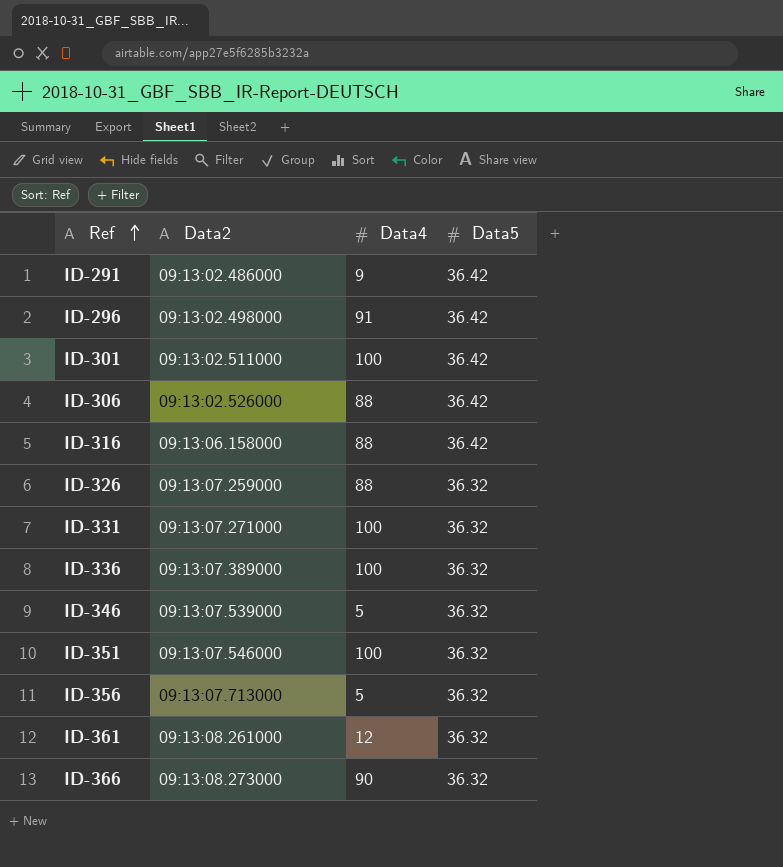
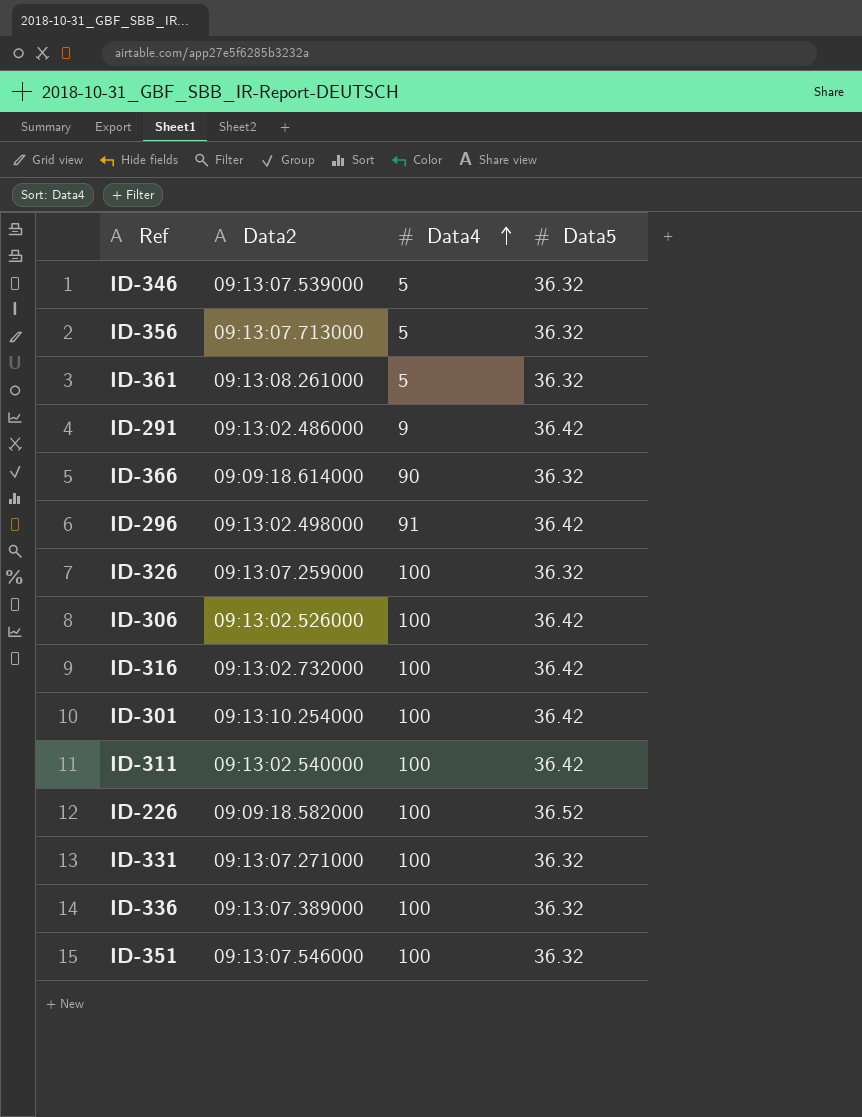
row order: Ref ascending -> Data4 ascending
ID-361 | Data4: 12 -> 5
ID-366 | Data2: 09:13:08.273000 -> 09:09:18.614000
ID-326 | Data4: 88 -> 100
ID-306 | Data4: 88 -> 100
ID-316 | Data2: 09:13:06.158000 -> 09:13:02.732000
ID-316 | Data4: 88 -> 100
ID-301 | Data2: 09:13:02.511000 -> 09:13:10.254000
row ID-311: none -> 09:13:02.540000 | 100 | 36.42
row ID-226: none -> 09:09:18.582000 | 100 | 36.52

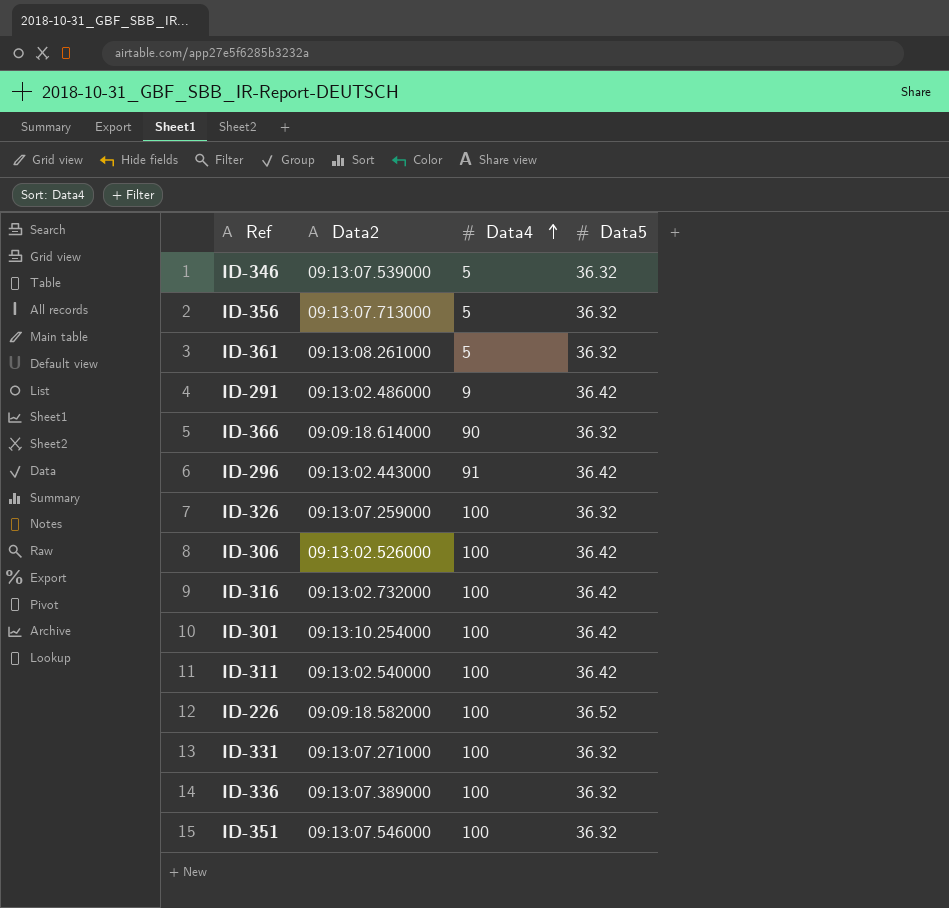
ID-296 | Data2: 09:13:02.498000 -> 09:13:02.443000

